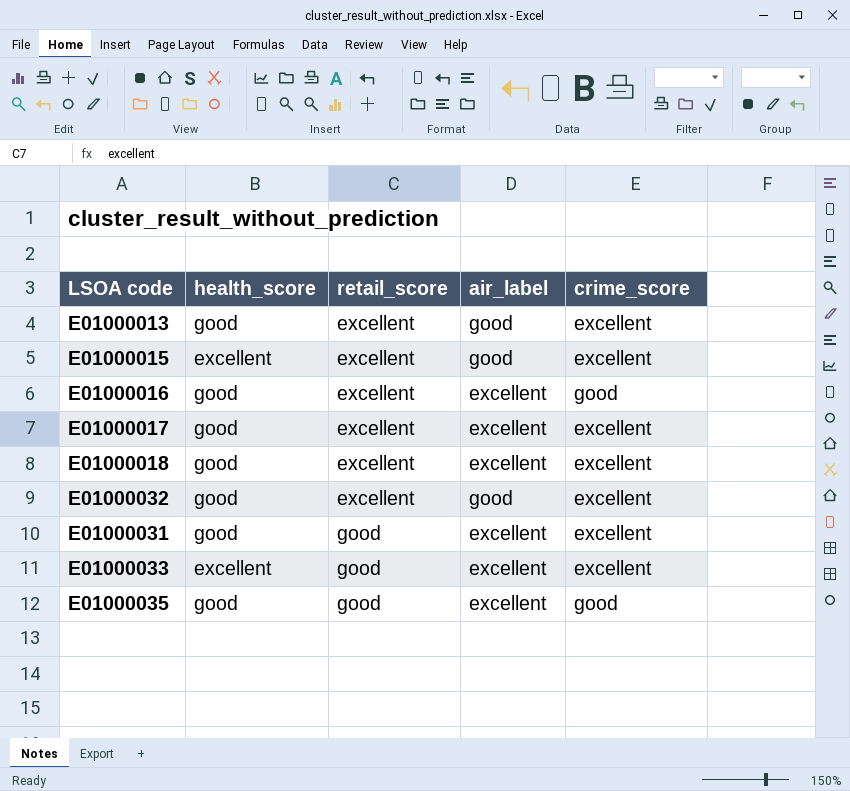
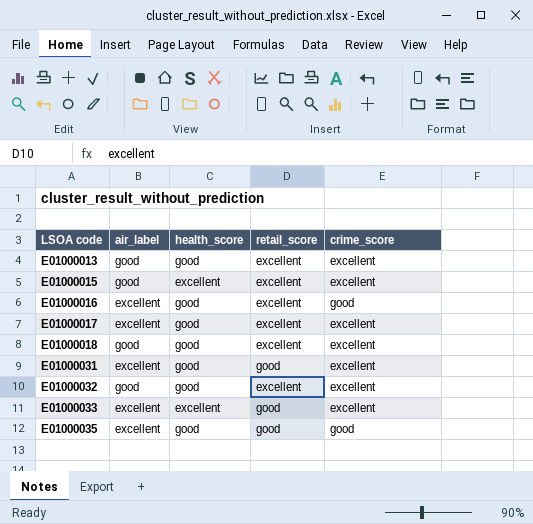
row order: retail_score ascending -> LSOA code ascending
column air_label | position: 4 -> 2
E01000018 | air_label: excellent -> good

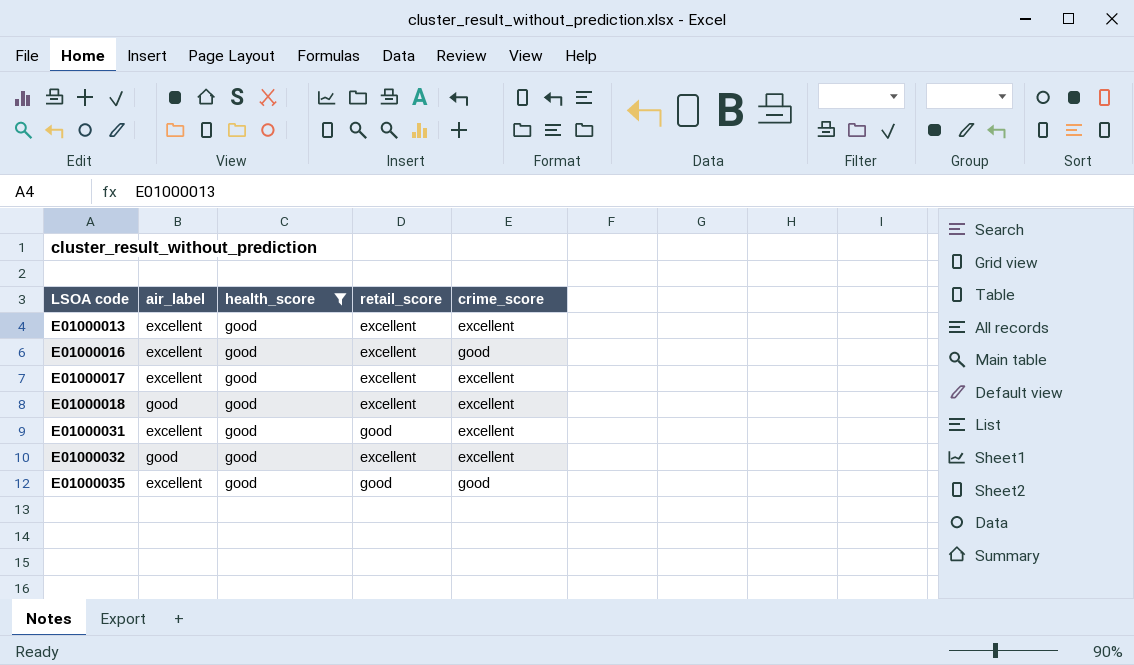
filter: none -> health_score = good
E01000013 | air_label: good -> excellent

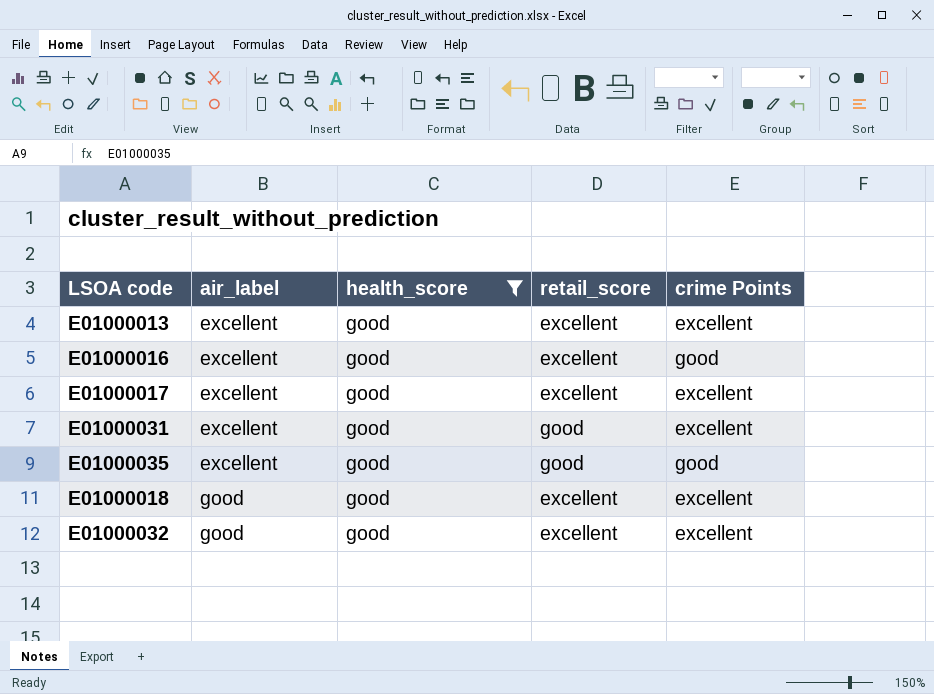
row order: LSOA code ascending -> air_label ascending
column name: crime_score -> crime Points

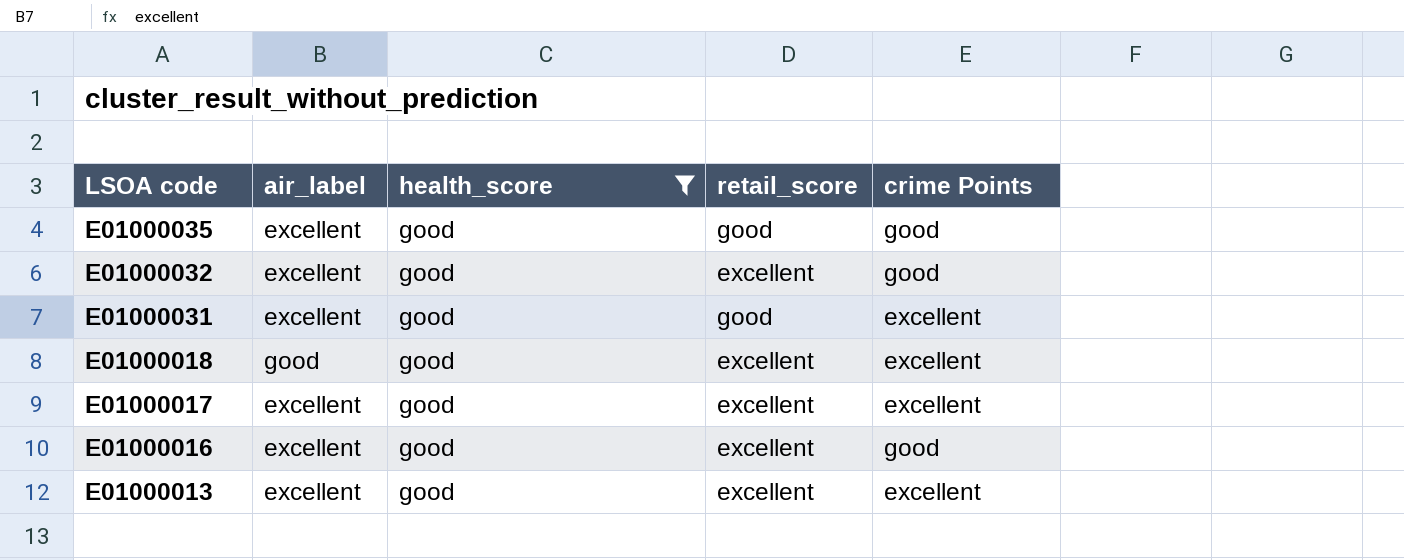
row order: air_label ascending -> LSOA code descending
E01000032 | air_label: good -> excellent
E01000032 | crime Points: excellent -> good

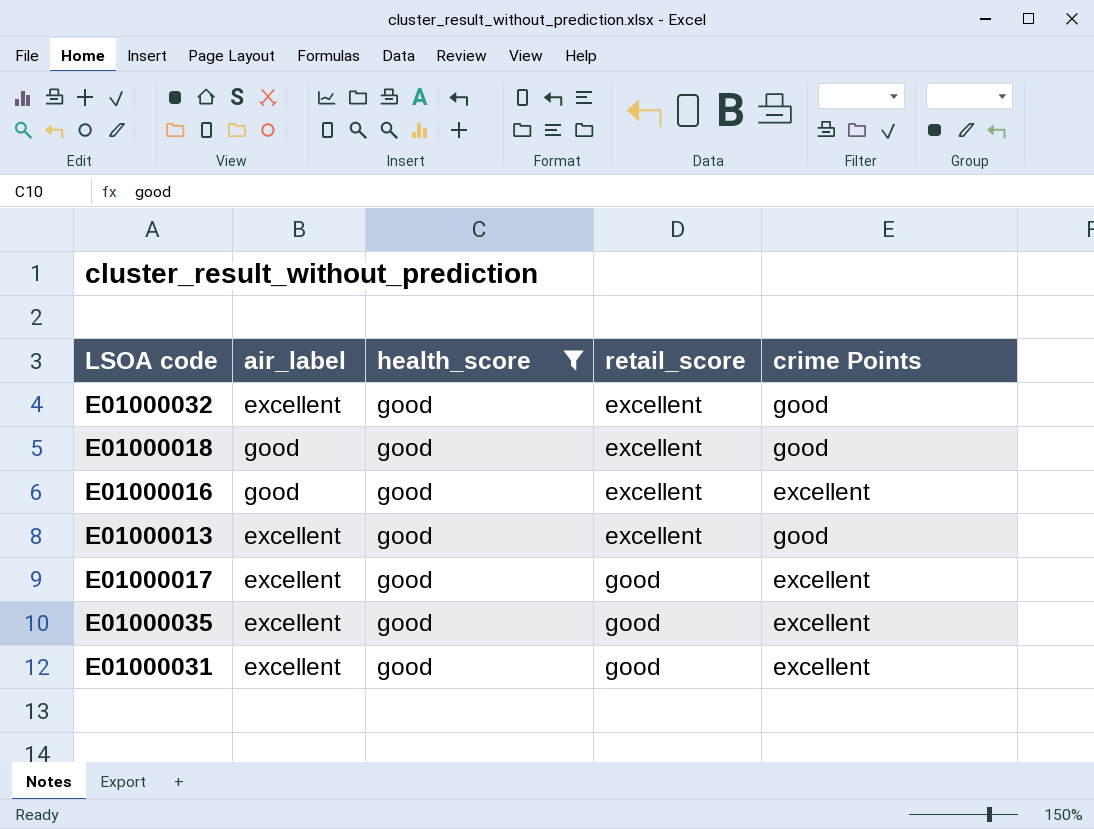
row order: LSOA code descending -> retail_score ascending
E01000018 | crime Points: excellent -> good
E01000016 | air_label: excellent -> good
E01000016 | crime Points: good -> excellent
E01000013 | crime Points: excellent -> good
E01000017 | retail_score: excellent -> good
E01000035 | crime Points: good -> excellent

